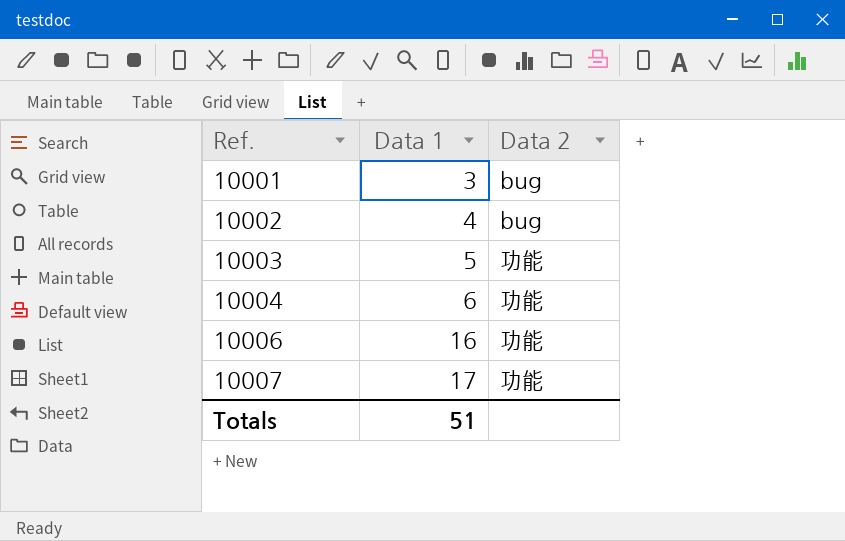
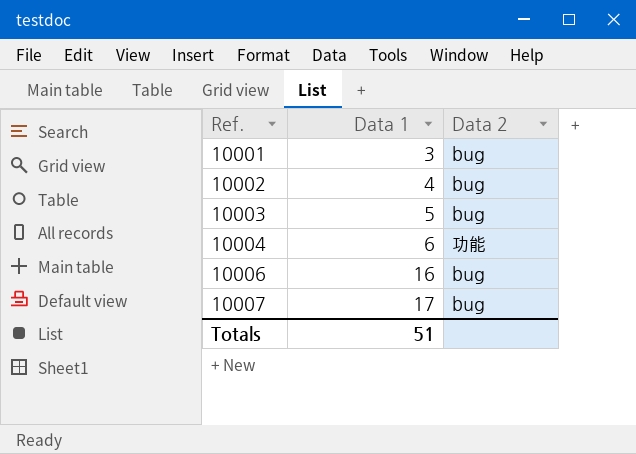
10003 | Data 2: 功能 -> bug
10006 | Data 2: 功能 -> bug
10007 | Data 2: 功能 -> bug

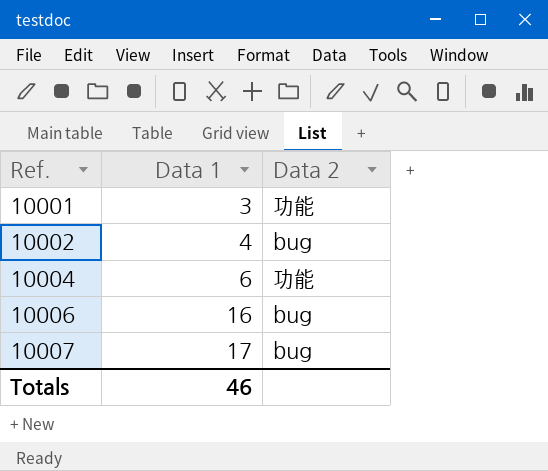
row 10003: 5 | bug -> none
10001 | Data 2: bug -> 功能
Totals | Data 1: 51 -> 46

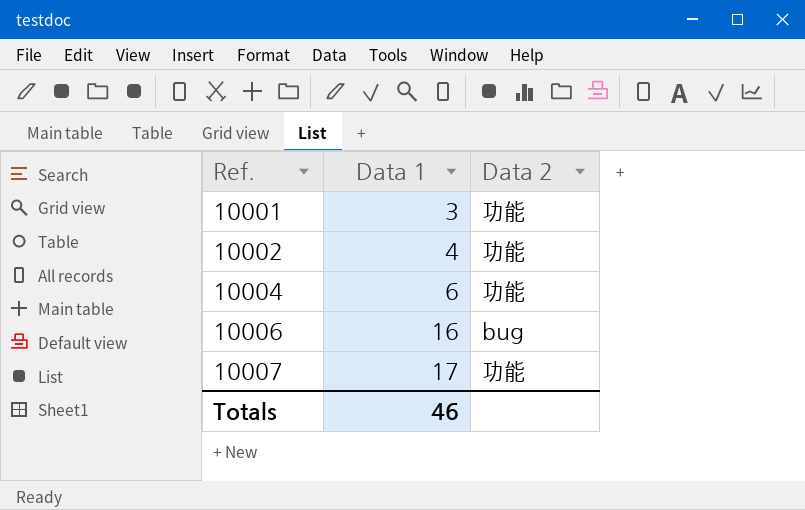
10002 | Data 2: bug -> 功能
10007 | Data 2: bug -> 功能

